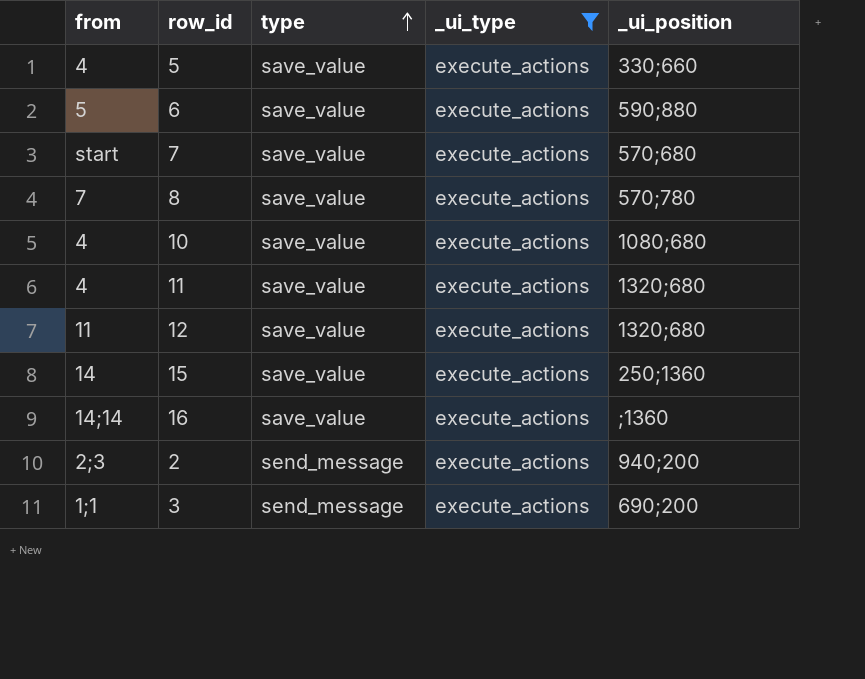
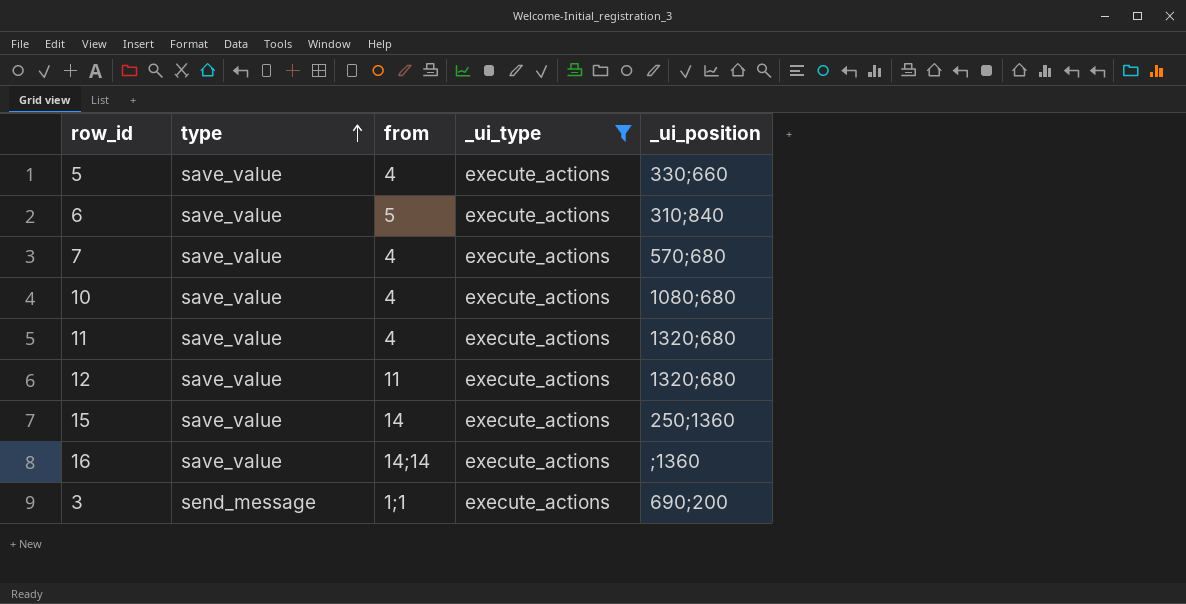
column from | position: 1 -> 3
row 8: 7 | save_value | execute_actions | 570;780 -> none
row 2: 2;3 | send_message | execute_actions | 940;200 -> none
6 | _ui_position: 590;880 -> 310;840
7 | from: start -> 4

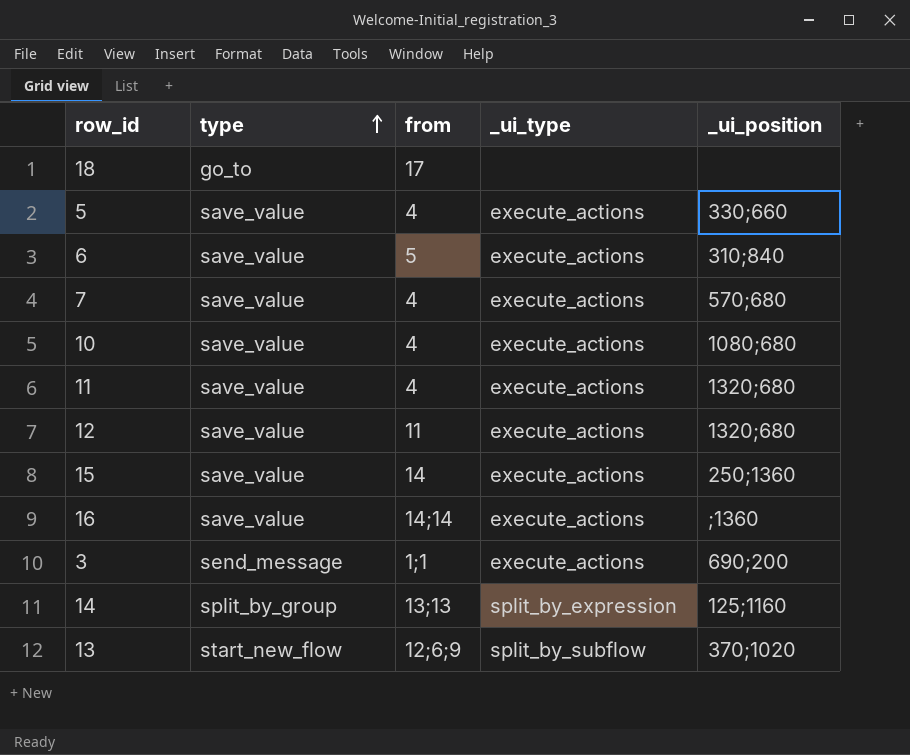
filter: _ui_type = execute_actions -> none

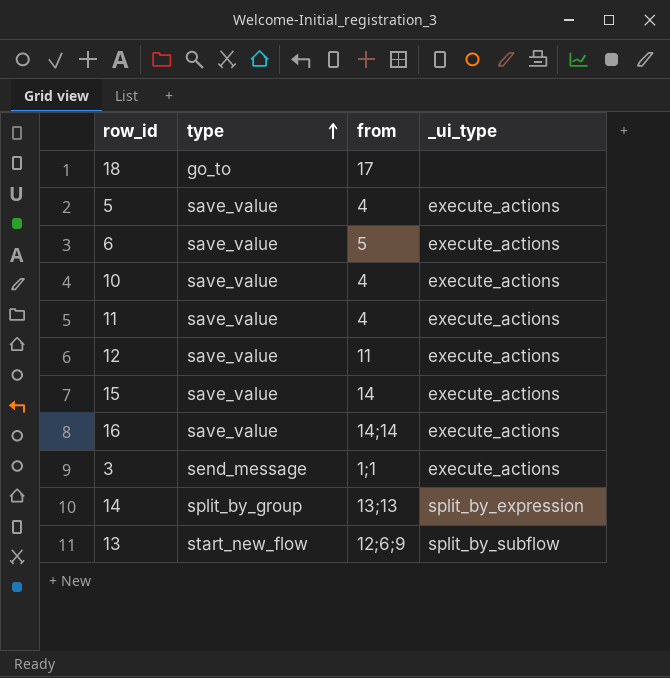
column _ui_position | position: 5 -> none
row 7: save_value | 4 | execute_actions | 570;680 -> none

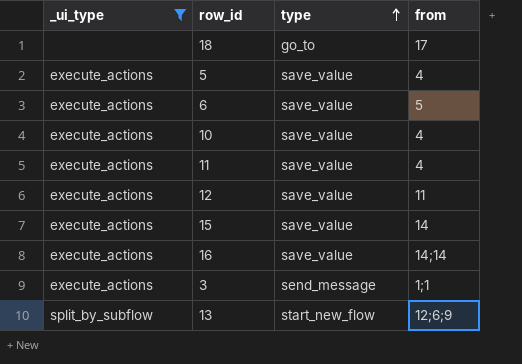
filter: none -> _ui_type != split_by_expression
column _ui_type | position: 4 -> 1

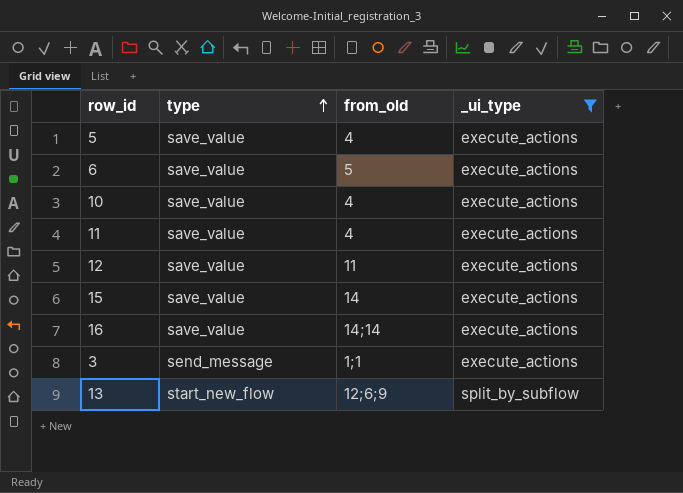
column name: from -> from_old
column _ui_type | position: 1 -> 4
row 18: none | go_to | 17 -> none

